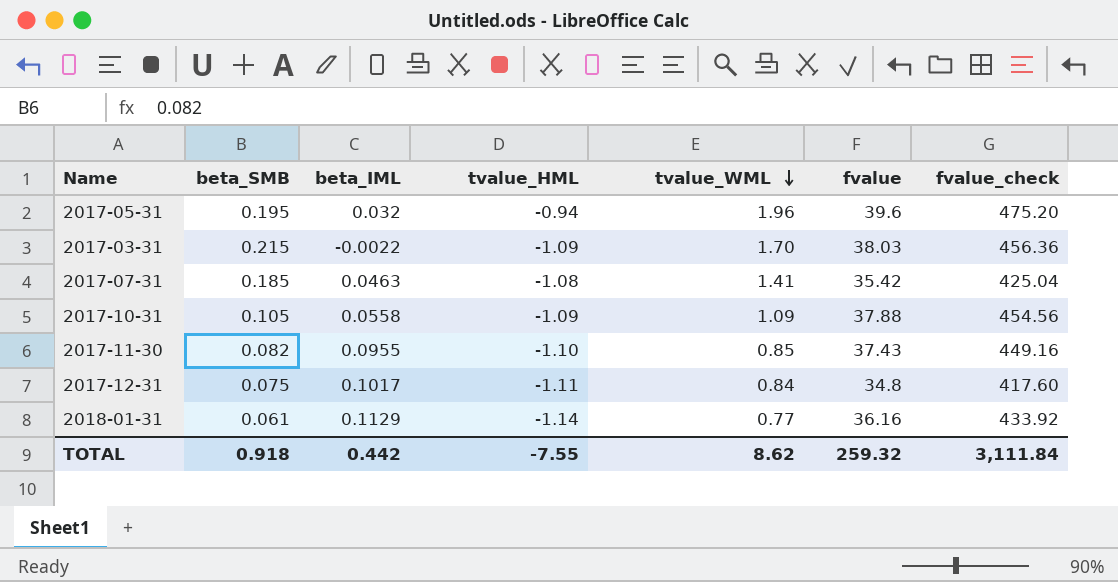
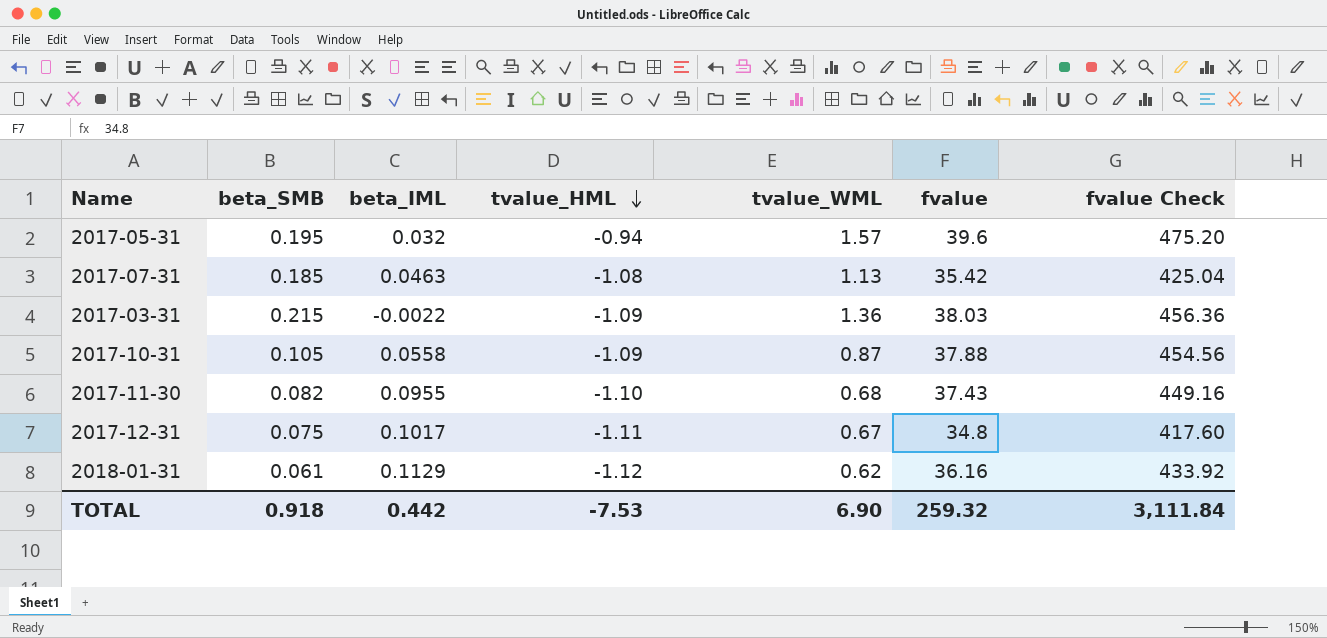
row order: tvalue_WML descending -> tvalue_HML descending
column name: fvalue_check -> fvalue Check
2017-05-31 | tvalue_WML: 1.96 -> 1.57
2017-07-31 | tvalue_WML: 1.41 -> 1.13
2017-03-31 | tvalue_WML: 1.70 -> 1.36
2017-10-31 | tvalue_WML: 1.09 -> 0.87
2017-11-30 | tvalue_WML: 0.85 -> 0.68
2017-12-31 | tvalue_WML: 0.84 -> 0.67
2018-01-31 | tvalue_HML: -1.14 -> -1.12
2018-01-31 | tvalue_WML: 0.77 -> 0.62
TOTAL | tvalue_HML: -7.55 -> -7.53
TOTAL | tvalue_WML: 8.62 -> 6.90

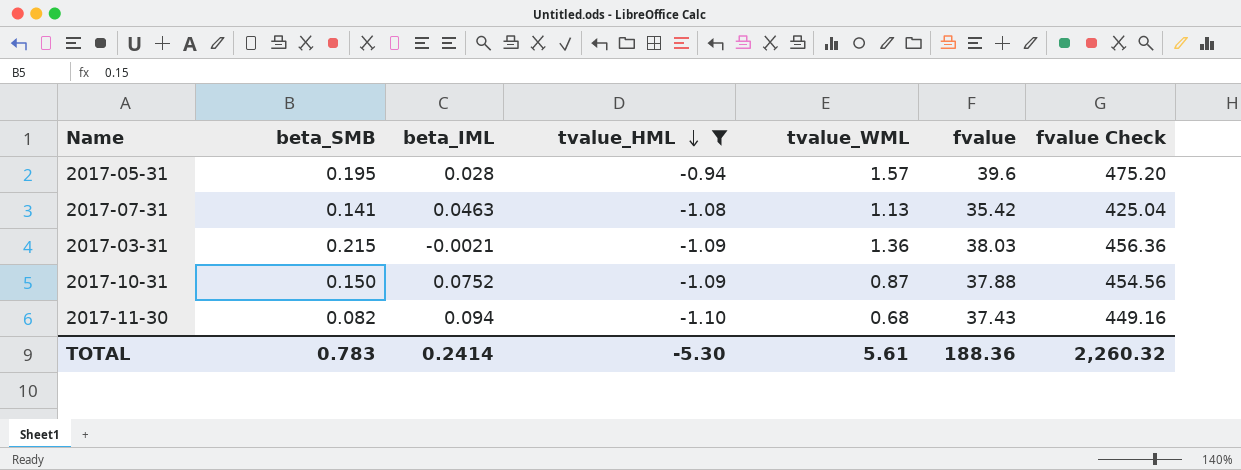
filter: none -> tvalue_HML >= -1.10
2017-05-31 | beta_IML: 0.032 -> 0.028
2017-07-31 | beta_SMB: 0.185 -> 0.141
2017-03-31 | beta_IML: -0.0022 -> -0.0021
2017-10-31 | beta_SMB: 0.105 -> 0.150
2017-10-31 | beta_IML: 0.0558 -> 0.0752
2017-11-30 | beta_IML: 0.0955 -> 0.094
TOTAL | beta_SMB: 0.918 -> 0.783
TOTAL | beta_IML: 0.442 -> 0.2414
TOTAL | tvalue_HML: -7.53 -> -5.30
TOTAL | tvalue_WML: 6.90 -> 5.61
TOTAL | fvalue: 259.32 -> 188.36
TOTAL | fvalue Check: 3,111.84 -> 2,260.32

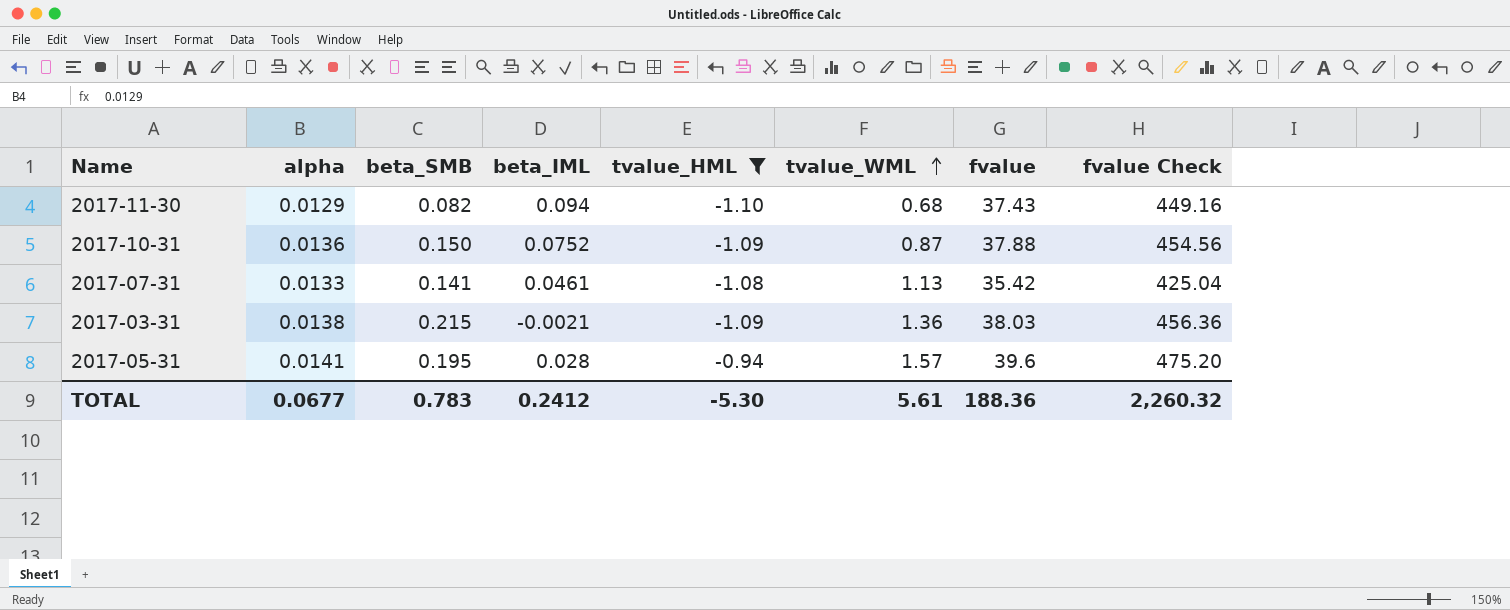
row order: tvalue_HML descending -> tvalue_WML ascending
column alpha | position: none -> 2
2017-07-31 | beta_IML: 0.0463 -> 0.0461
TOTAL | beta_IML: 0.2414 -> 0.2412

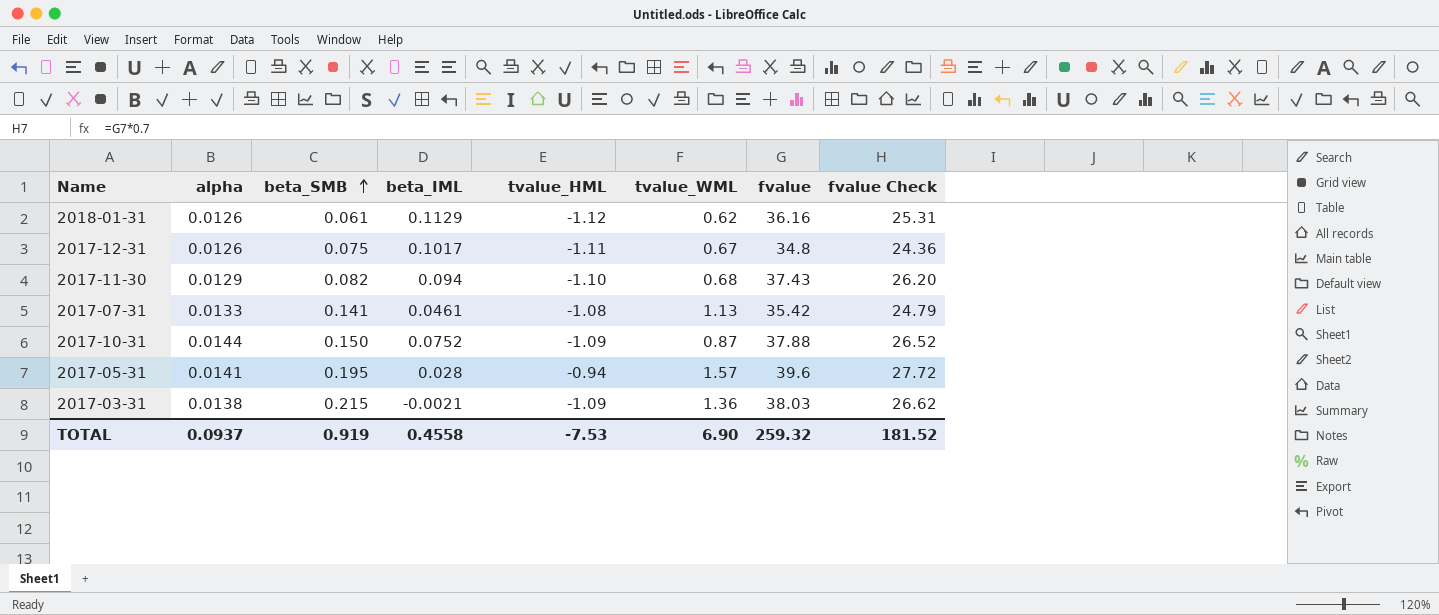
filter: tvalue_HML >= -1.10 -> none
row order: tvalue_WML ascending -> beta_SMB ascending
column fvalue Check | formula: [fvalue] * 12 -> [fvalue] * 0.7
2017-10-31 | alpha: 0.0136 -> 0.0144
TOTAL | alpha: 0.0677 -> 0.0937
TOTAL | beta_SMB: 0.783 -> 0.919
TOTAL | beta_IML: 0.2412 -> 0.4558
TOTAL | tvalue_HML: -5.30 -> -7.53
TOTAL | tvalue_WML: 5.61 -> 6.90
TOTAL | fvalue: 188.36 -> 259.32
TOTAL | fvalue Check: 2,260.32 -> 181.52

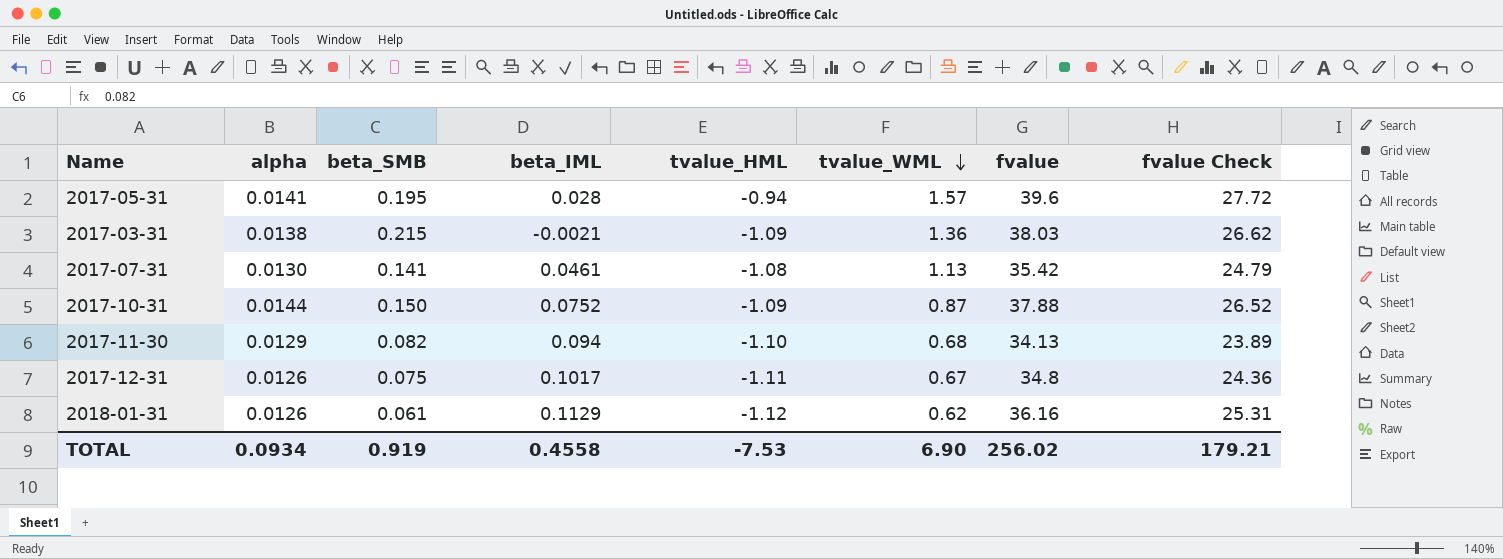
row order: beta_SMB ascending -> tvalue_WML descending
2017-07-31 | alpha: 0.0133 -> 0.0130
2017-11-30 | fvalue: 37.43 -> 34.13
2017-11-30 | fvalue Check: 26.20 -> 23.89
TOTAL | alpha: 0.0937 -> 0.0934
TOTAL | fvalue: 259.32 -> 256.02
TOTAL | fvalue Check: 181.52 -> 179.21

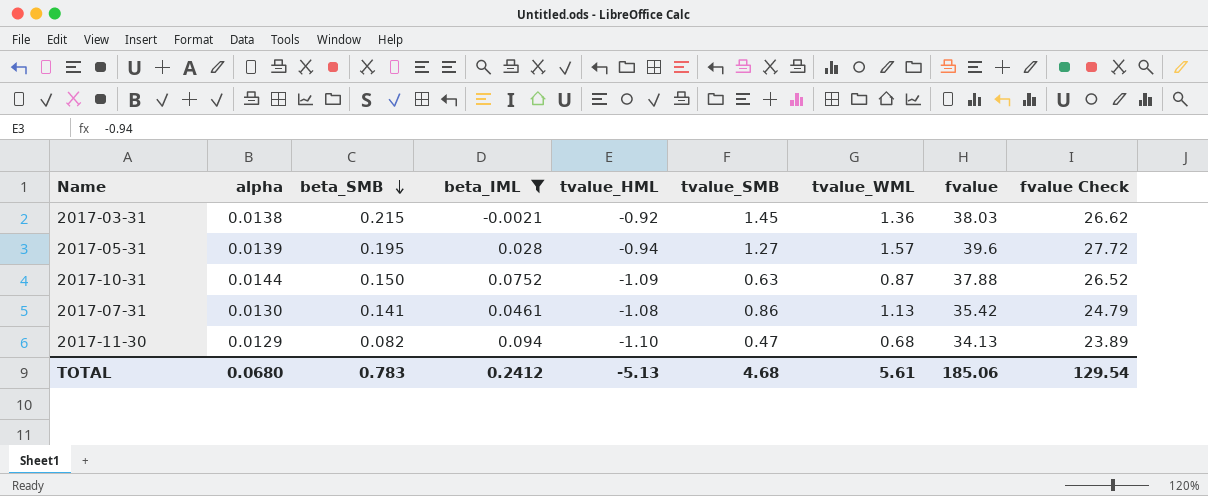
filter: none -> beta_IML <= 0.094
row order: tvalue_WML descending -> beta_SMB descending
column tvalue_SMB | position: none -> 6
2017-03-31 | tvalue_HML: -1.09 -> -0.92
2017-05-31 | alpha: 0.0141 -> 0.0139
TOTAL | alpha: 0.0934 -> 0.0680
TOTAL | beta_SMB: 0.919 -> 0.783
TOTAL | beta_IML: 0.4558 -> 0.2412
TOTAL | tvalue_HML: -7.53 -> -5.13
TOTAL | tvalue_WML: 6.90 -> 5.61
TOTAL | fvalue: 256.02 -> 185.06
TOTAL | fvalue Check: 179.21 -> 129.54

